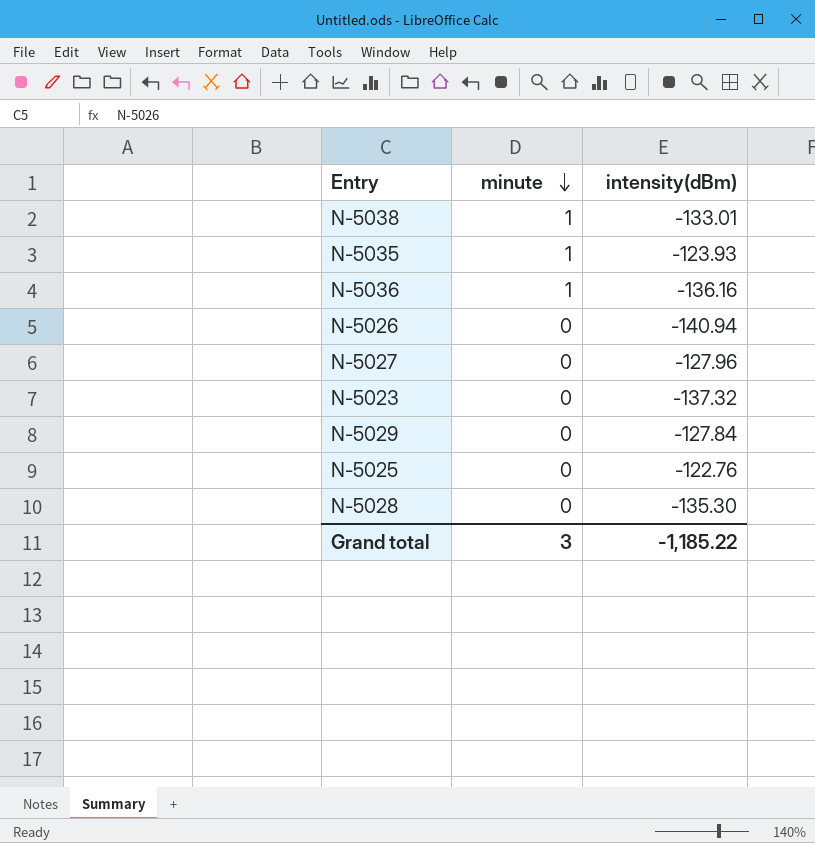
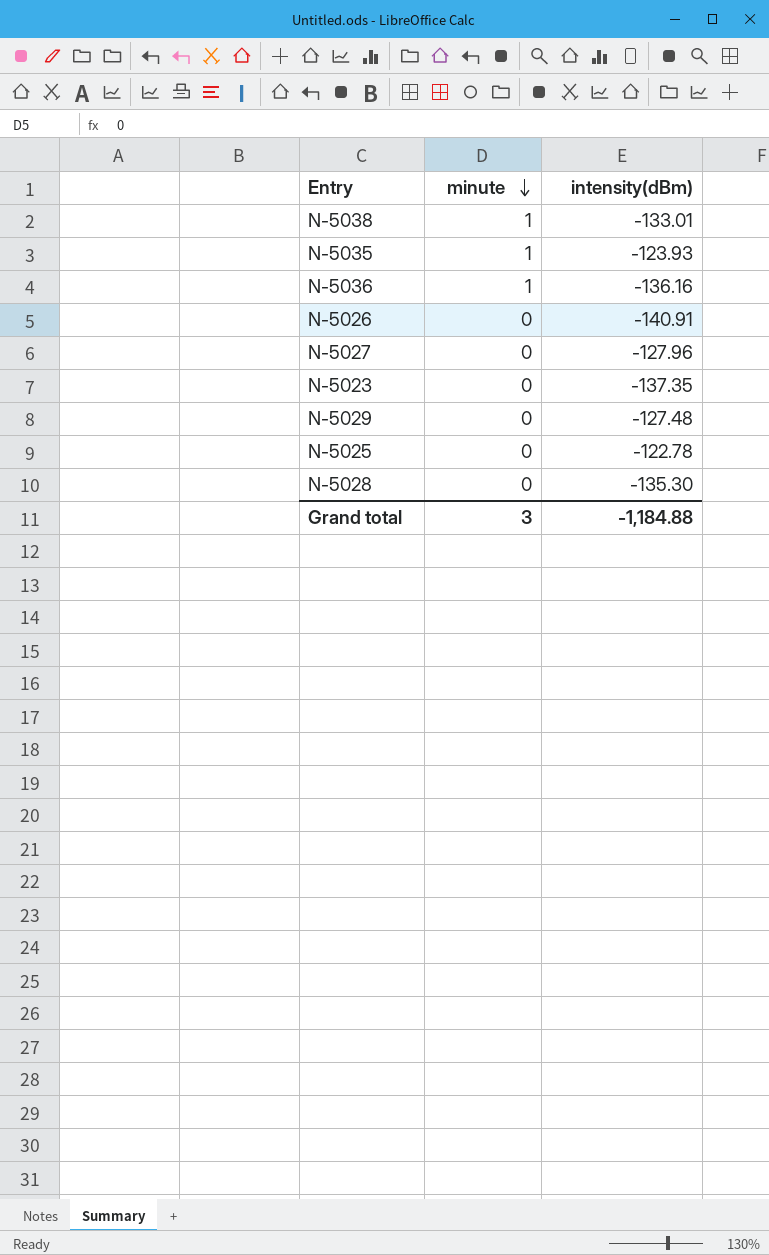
N-5026 | intensity(dBm): -140.94 -> -140.91
N-5023 | intensity(dBm): -137.32 -> -137.35
N-5029 | intensity(dBm): -127.84 -> -127.48
N-5025 | intensity(dBm): -122.76 -> -122.78
Grand total | intensity(dBm): -1,185.22 -> -1,184.88

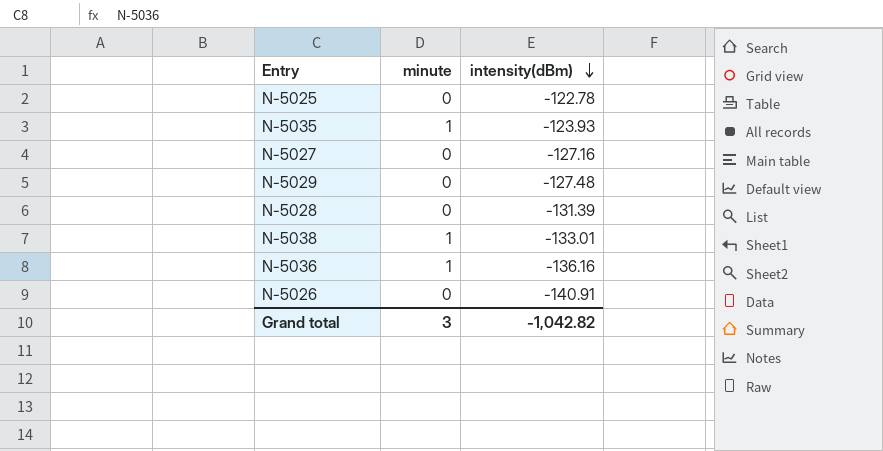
row order: minute descending -> intensity(dBm) descending
row N-5023: 0 | -137.35 -> none
N-5027 | intensity(dBm): -127.96 -> -127.16
N-5028 | intensity(dBm): -135.30 -> -131.39
Grand total | intensity(dBm): -1,184.88 -> -1,042.82

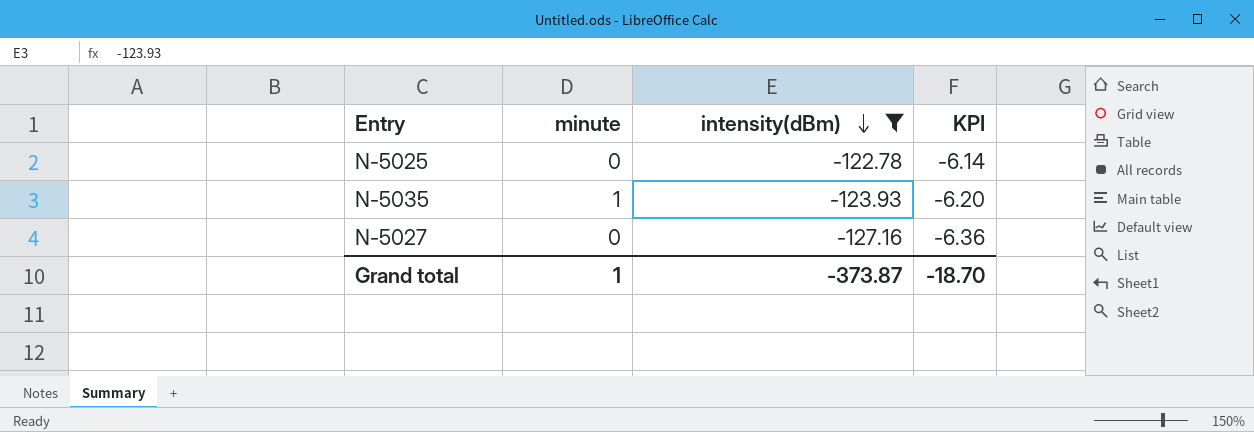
filter: none -> intensity(dBm) >= -127.16
column KPI | formula: none -> [intensity(dBm)] * 0.05
Grand total | minute: 3 -> 1
Grand total | intensity(dBm): -1,042.82 -> -373.87

